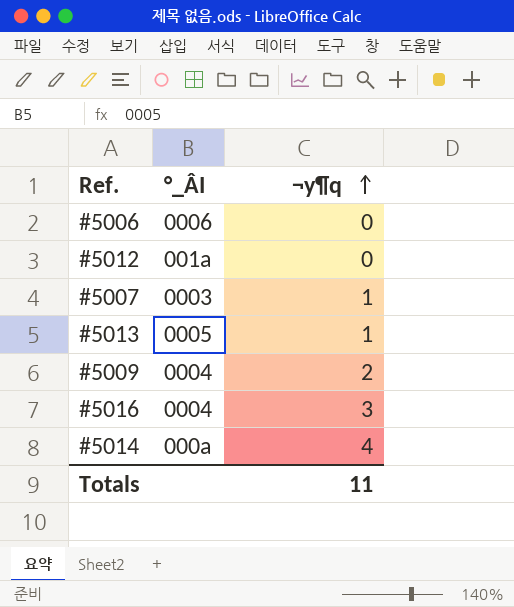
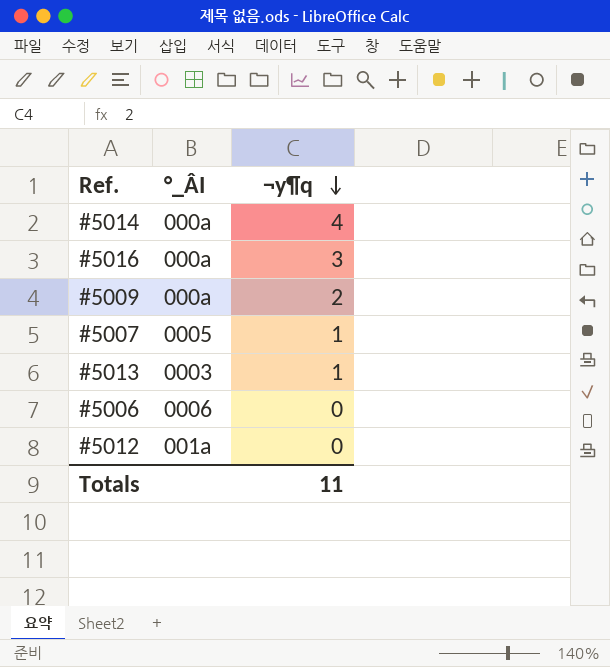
row order: ¬y¶q ascending -> ¬y¶q descending
#5016 | °_ÂI: 0004 -> 000a
#5009 | °_ÂI: 0004 -> 000a
#5007 | °_ÂI: 0003 -> 0005
#5013 | °_ÂI: 0005 -> 0003

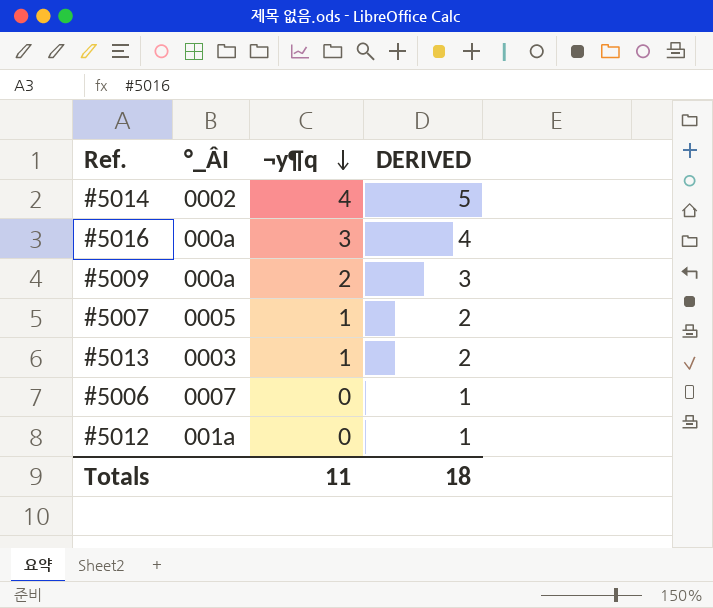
column DERIVED | formula: none -> [¬y¶q] + 1
#5014 | °_ÂI: 000a -> 0002
#5006 | °_ÂI: 0006 -> 0007

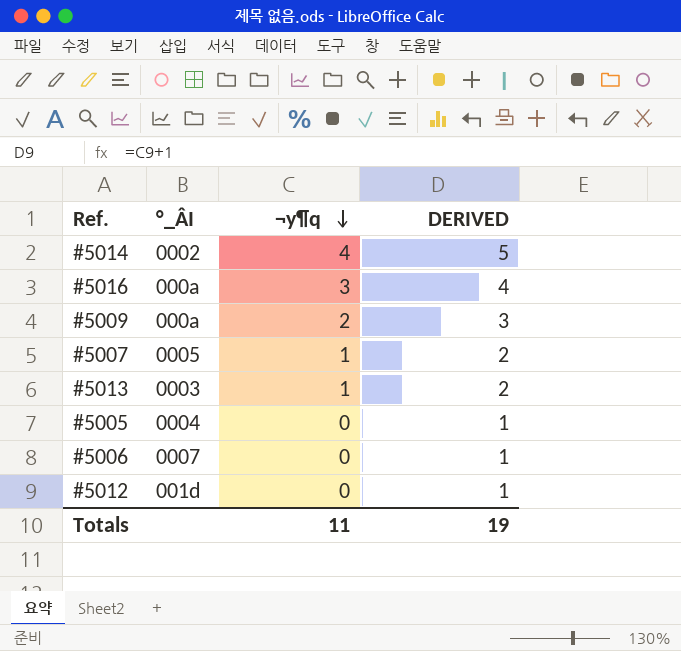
row #5005: none -> 0004 | 0 | 1
#5012 | °_ÂI: 001a -> 001d
Totals | DERIVED: 18 -> 19

